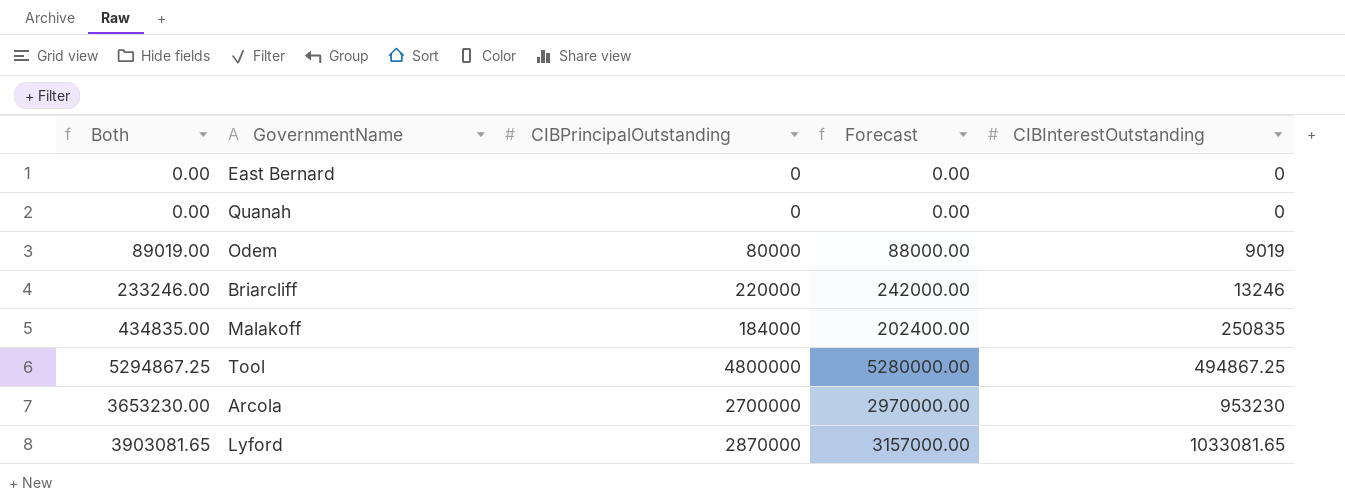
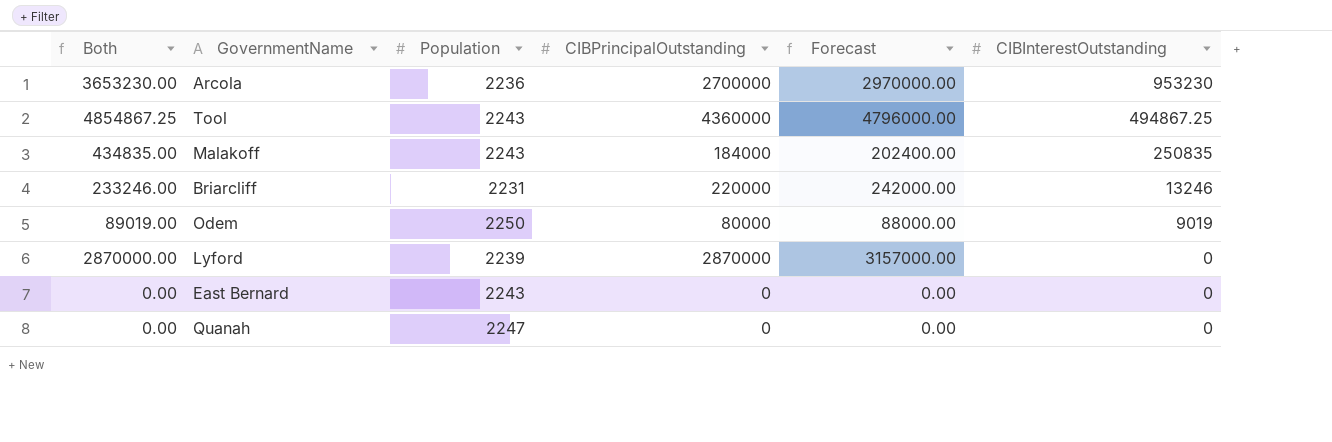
row order: CIBInterestOutstanding ascending -> CIBInterestOutstanding descending
column Population | position: none -> 3
Tool | Both: 5294867.25 -> 4854867.25
Tool | CIBPrincipalOutstanding: 4800000 -> 4360000
Tool | Forecast: 5280000.00 -> 4796000.00
Lyford | Both: 3903081.65 -> 2870000.00
Lyford | CIBInterestOutstanding: 1033081.65 -> 0

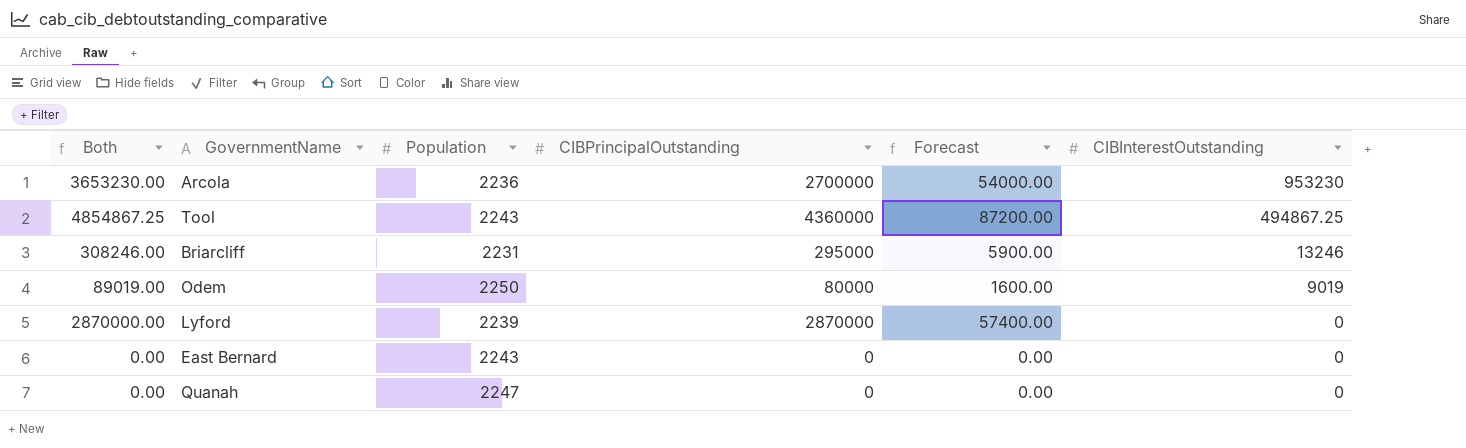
column Forecast | formula: [CIBPrincipalOutstanding] * 1.1 -> [CIBPrincipalOutstanding] * 0.02
row Malakoff: 434835.00 | 2243 | 184000 | 202400.00 | 250835 -> none
Briarcliff | Both: 233246.00 -> 308246.00
Briarcliff | CIBPrincipalOutstanding: 220000 -> 295000

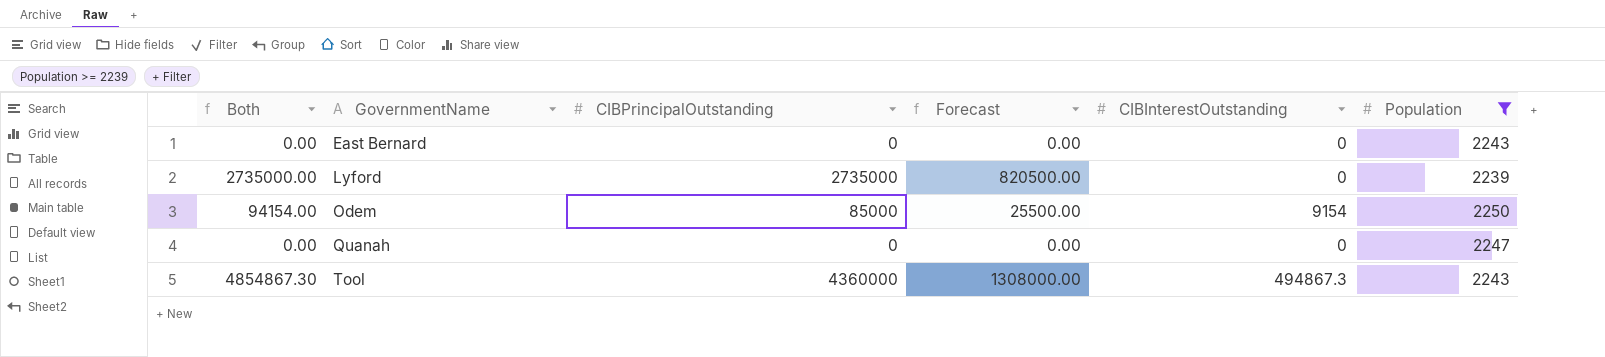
filter: none -> Population >= 2239
row order: CIBInterestOutstanding descending -> GovernmentName ascending
column Forecast | formula: [CIBPrincipalOutstanding] * 0.02 -> [CIBPrincipalOutstanding] * 0.3
column Population | position: 3 -> 6
Lyford | Both: 2870000.00 -> 2735000.00
Lyford | CIBPrincipalOutstanding: 2870000 -> 2735000
Odem | Both: 89019.00 -> 94154.00
Odem | CIBPrincipalOutstanding: 80000 -> 85000
Odem | CIBInterestOutstanding: 9019 -> 9154
Tool | Both: 4854867.25 -> 4854867.30
Tool | CIBInterestOutstanding: 494867.25 -> 494867.3

